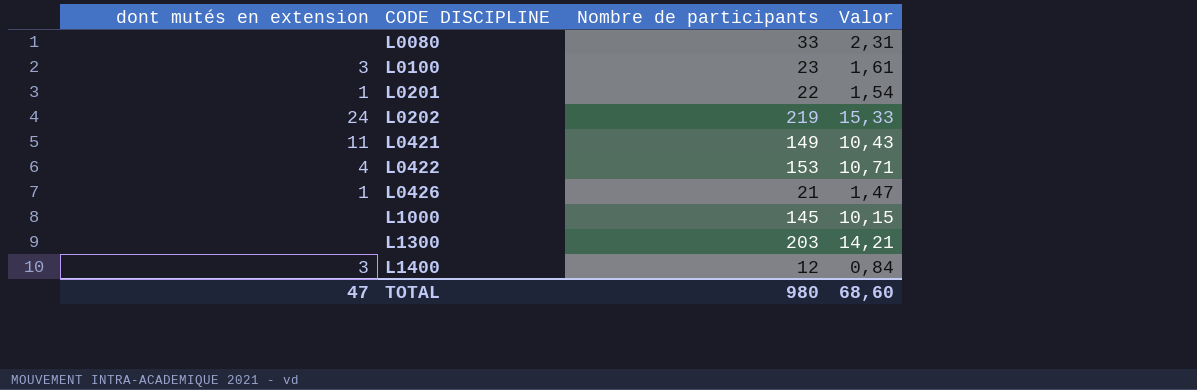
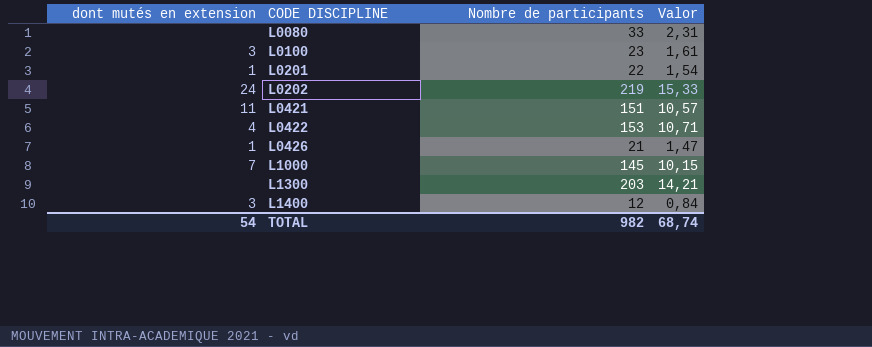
L0421 | Nombre de participants: 149 -> 151
L0421 | Valor: 10,43 -> 10,57
L1000 | dont mutés en extension: none -> 7
TOTAL | dont mutés en extension: 47 -> 54
TOTAL | Nombre de participants: 980 -> 982
TOTAL | Valor: 68,60 -> 68,74

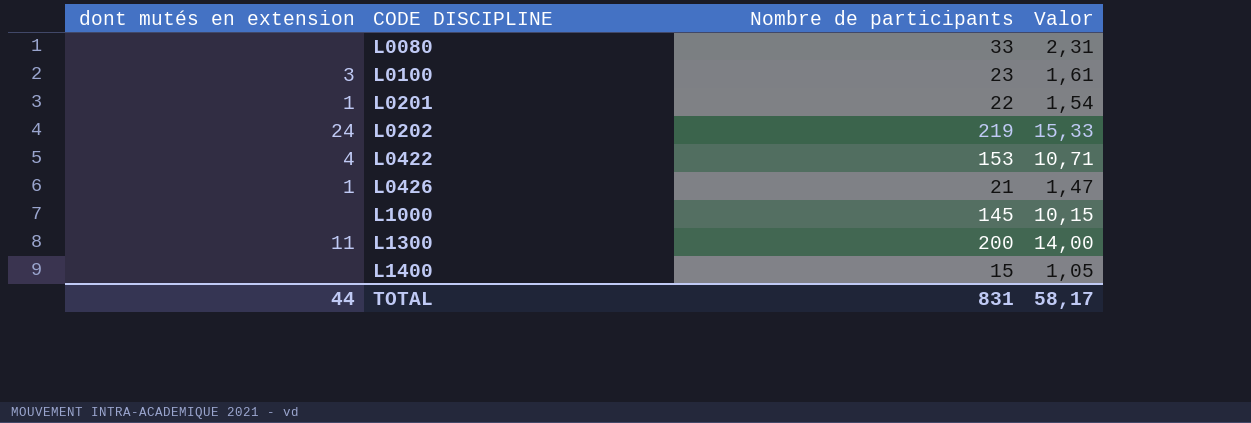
row L0421: 11 | 151 | 10,57 -> none
L1000 | dont mutés en extension: 7 -> none
L1300 | dont mutés en extension: none -> 11
L1300 | Nombre de participants: 203 -> 200
L1300 | Valor: 14,21 -> 14,00
L1400 | dont mutés en extension: 3 -> none
L1400 | Nombre de participants: 12 -> 15
L1400 | Valor: 0,84 -> 1,05
TOTAL | dont mutés en extension: 54 -> 44
TOTAL | Nombre de participants: 982 -> 831
TOTAL | Valor: 68,74 -> 58,17

